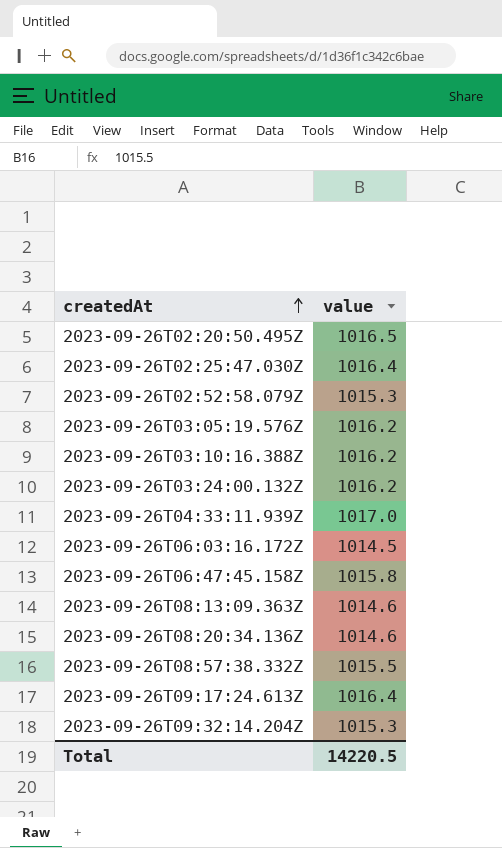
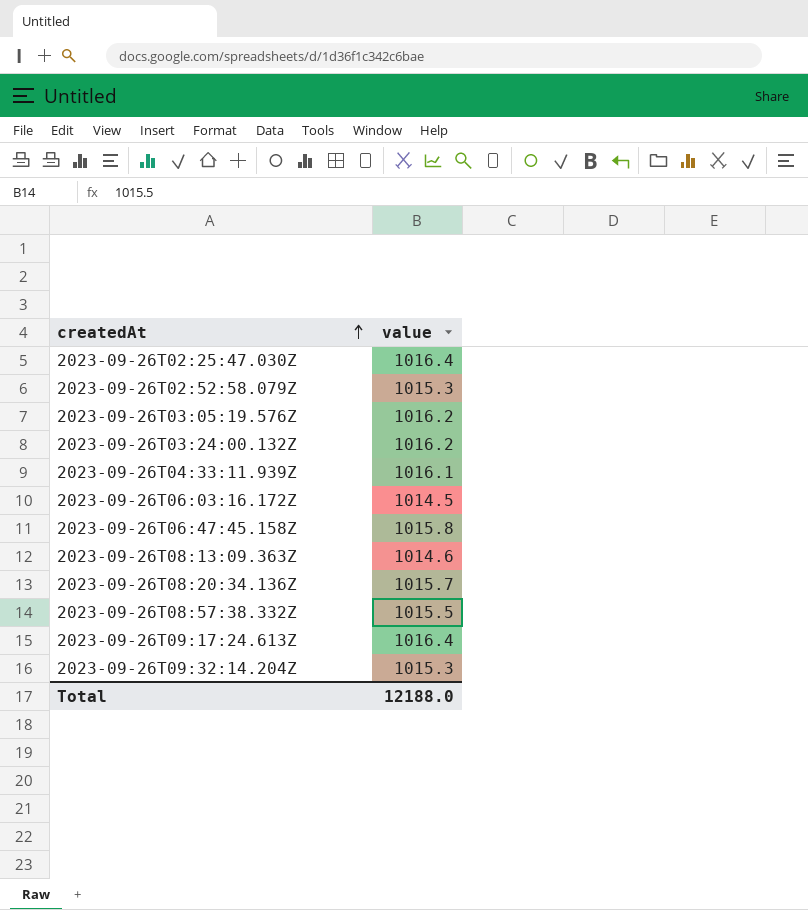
row 2023-09-26T02:20:50.495Z: 1016.5 -> none
row 2023-09-26T03:10:16.388Z: 1016.2 -> none
2023-09-26T04:33:11.939Z | value: 1017.0 -> 1016.1
2023-09-26T08:20:34.136Z | value: 1014.6 -> 1015.7
Total | value: 14220.5 -> 12188.0

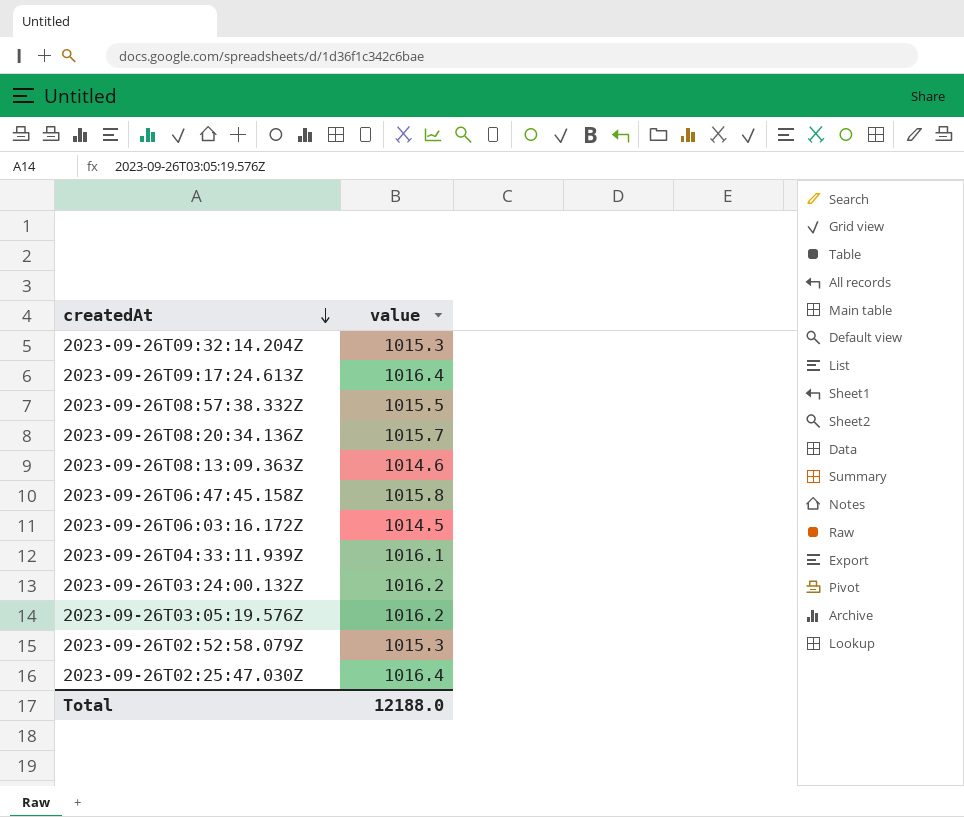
row order: createdAt ascending -> createdAt descending

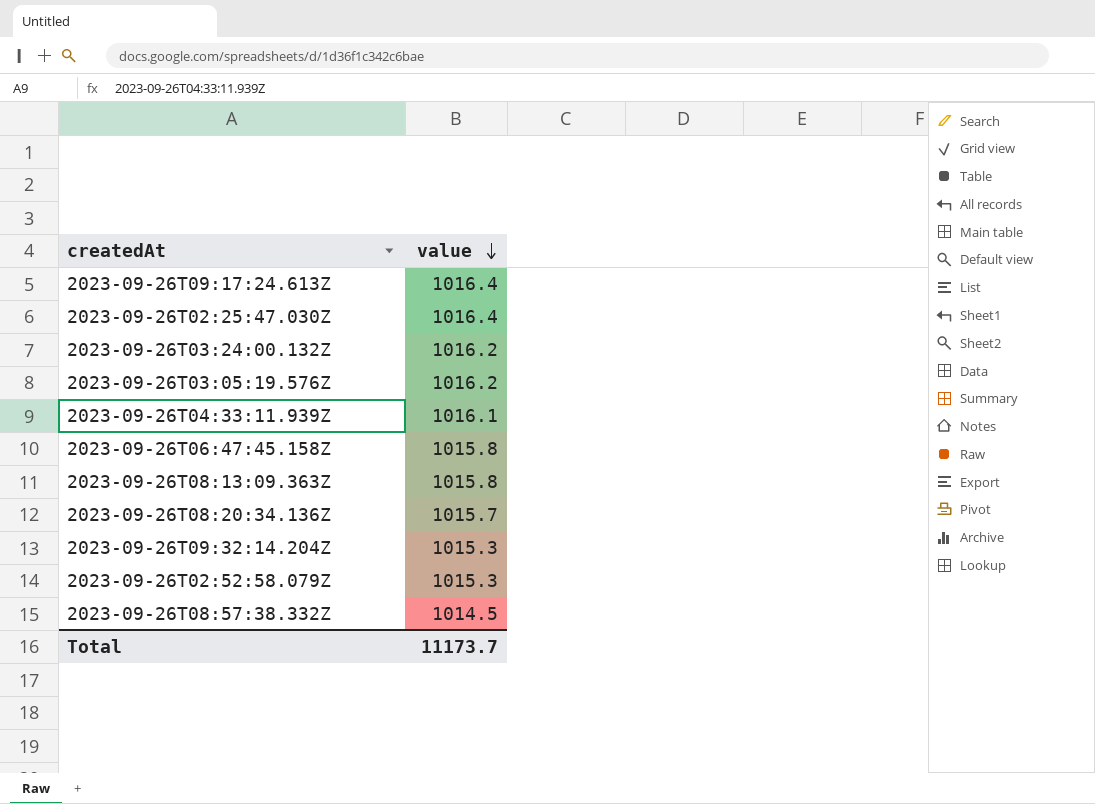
row order: createdAt descending -> value descending
row 2023-09-26T06:03:16.172Z: 1014.5 -> none
2023-09-26T08:13:09.363Z | value: 1014.6 -> 1015.8
2023-09-26T08:57:38.332Z | value: 1015.5 -> 1014.5
Total | value: 12188.0 -> 11173.7

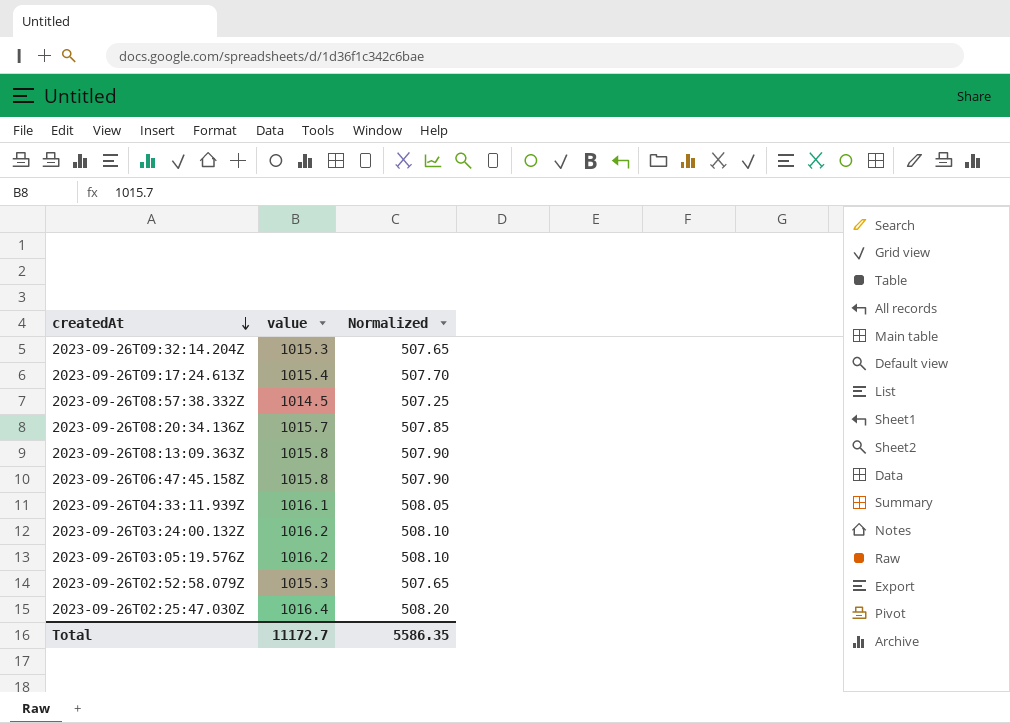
row order: value descending -> createdAt descending
column Normalized | formula: none -> [value] * 0.5
2023-09-26T09:17:24.613Z | value: 1016.4 -> 1015.4
Total | value: 11173.7 -> 11172.7

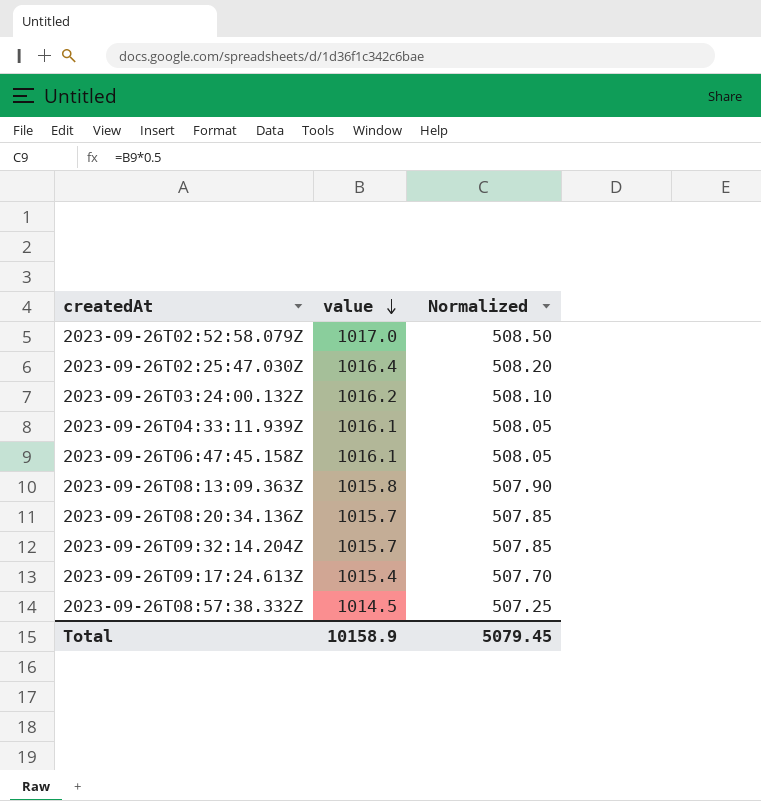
row order: createdAt descending -> value descending
row 2023-09-26T03:05:19.576Z: 1016.2 | 508.10 -> none
2023-09-26T02:52:58.079Z | value: 1015.3 -> 1017.0
2023-09-26T02:52:58.079Z | Normalized: 507.65 -> 508.50
2023-09-26T06:47:45.158Z | value: 1015.8 -> 1016.1
2023-09-26T06:47:45.158Z | Normalized: 507.90 -> 508.05
2023-09-26T09:32:14.204Z | value: 1015.3 -> 1015.7
2023-09-26T09:32:14.204Z | Normalized: 507.65 -> 507.85
Total | value: 11172.7 -> 10158.9
Total | Normalized: 5586.35 -> 5079.45

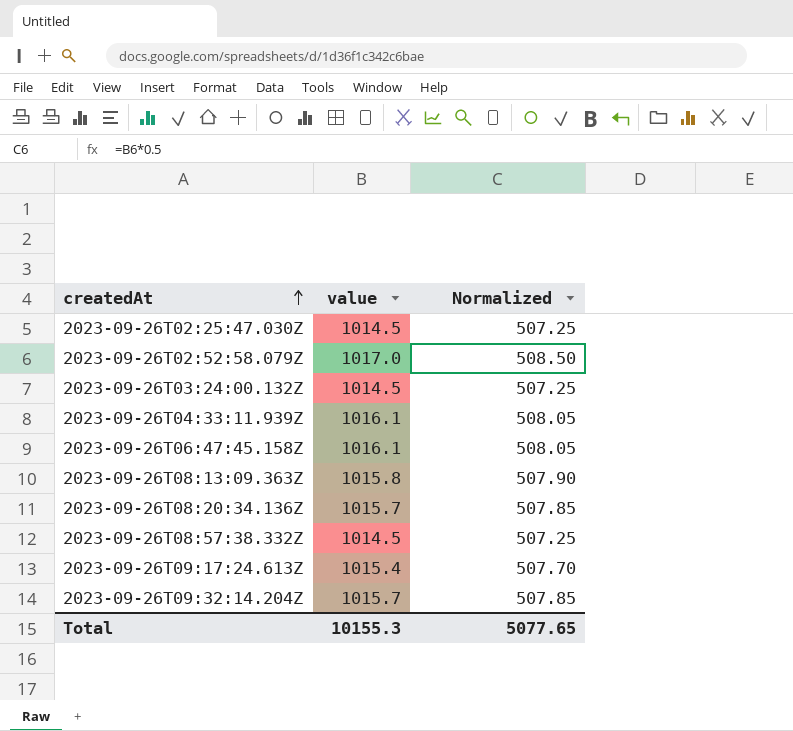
row order: value descending -> createdAt ascending
2023-09-26T02:25:47.030Z | value: 1016.4 -> 1014.5
2023-09-26T02:25:47.030Z | Normalized: 508.20 -> 507.25
2023-09-26T03:24:00.132Z | value: 1016.2 -> 1014.5
2023-09-26T03:24:00.132Z | Normalized: 508.10 -> 507.25
Total | value: 10158.9 -> 10155.3
Total | Normalized: 5079.45 -> 5077.65

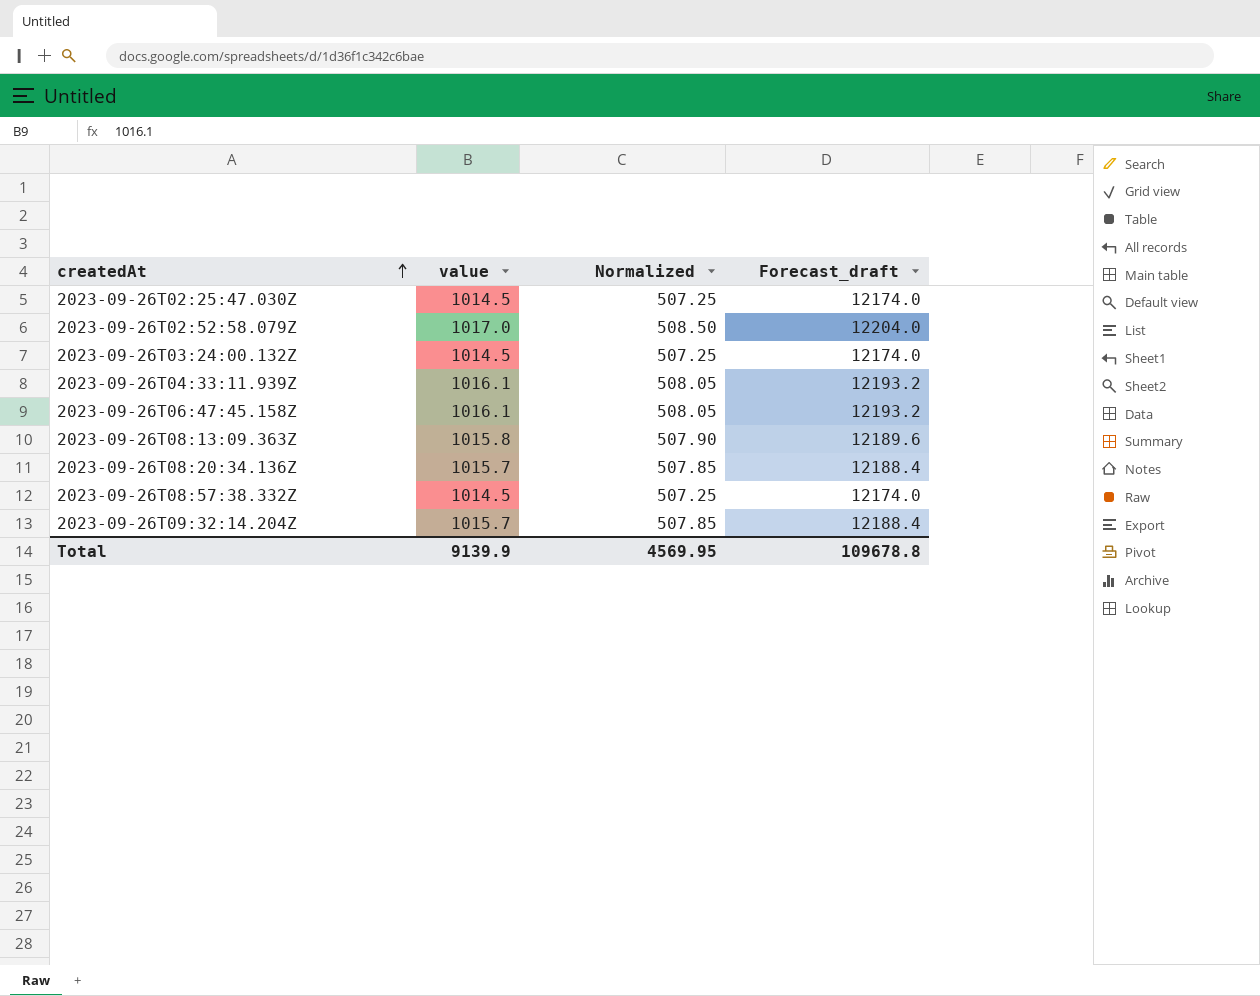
column Forecast_draft | formula: none -> [value] * 12
row 2023-09-26T09:17:24.613Z: 1015.4 | 507.70 -> none
Total | value: 10155.3 -> 9139.9
Total | Normalized: 5077.65 -> 4569.95

